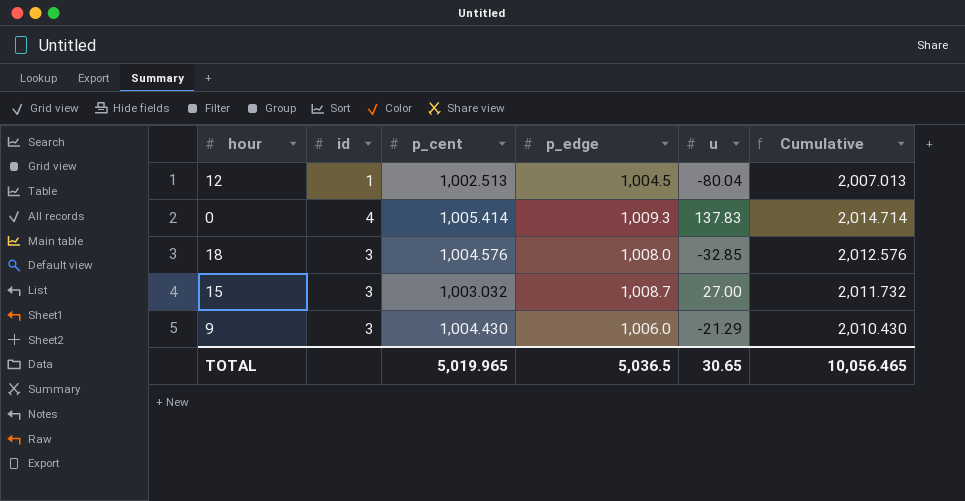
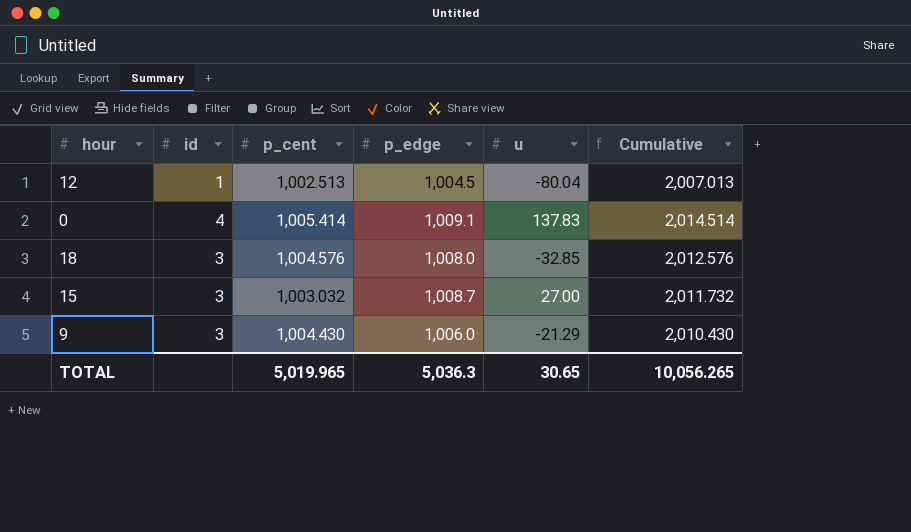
0 | p_edge: 1,009.3 -> 1,009.1
0 | Cumulative: 2,014.714 -> 2,014.514
TOTAL | p_edge: 5,036.5 -> 5,036.3
TOTAL | Cumulative: 10,056.465 -> 10,056.265

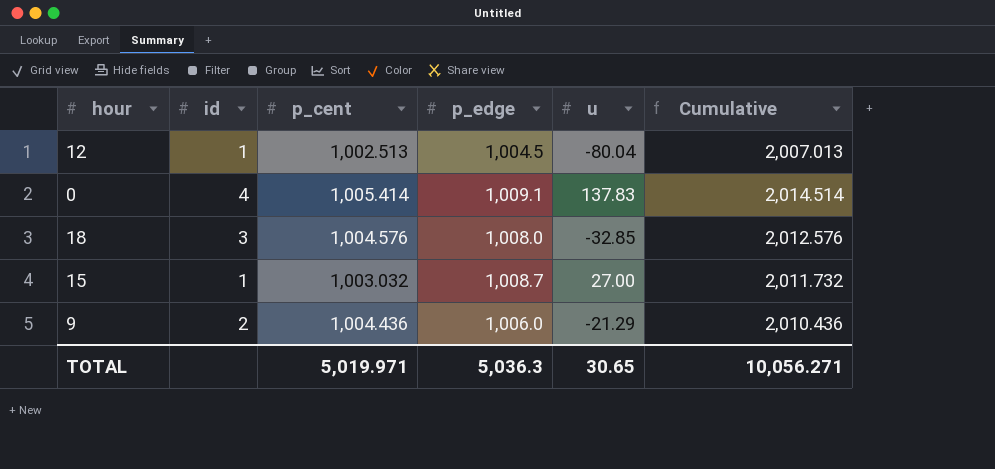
15 | id: 3 -> 1
9 | id: 3 -> 2
9 | p_cent: 1,004.430 -> 1,004.436
9 | Cumulative: 2,010.430 -> 2,010.436
TOTAL | p_cent: 5,019.965 -> 5,019.971
TOTAL | Cumulative: 10,056.265 -> 10,056.271

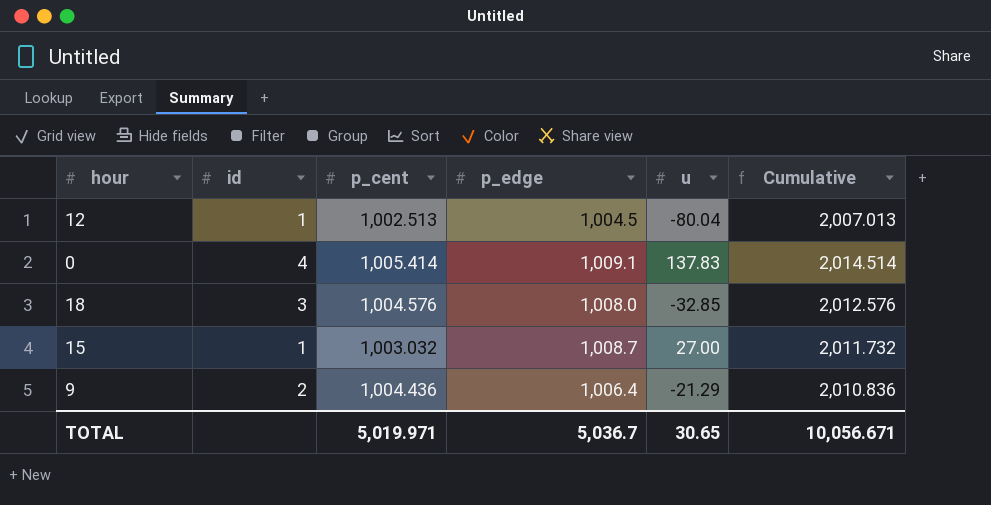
9 | p_edge: 1,006.0 -> 1,006.4
9 | Cumulative: 2,010.436 -> 2,010.836
TOTAL | p_edge: 5,036.3 -> 5,036.7
TOTAL | Cumulative: 10,056.271 -> 10,056.671

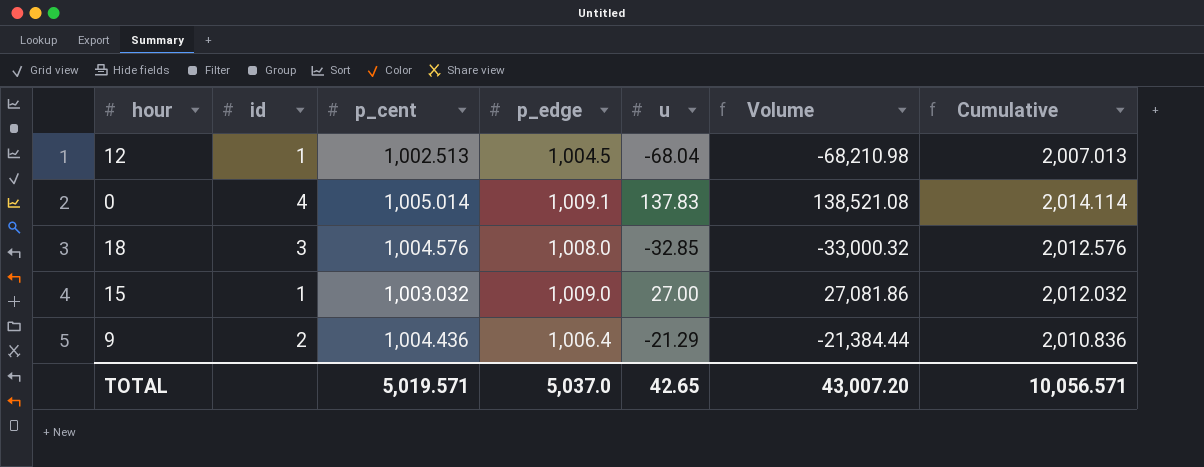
column Volume | formula: none -> [p_cent] * [u]
12 | u: -80.04 -> -68.04
0 | p_cent: 1,005.414 -> 1,005.014
0 | Cumulative: 2,014.514 -> 2,014.114
15 | p_edge: 1,008.7 -> 1,009.0
15 | Cumulative: 2,011.732 -> 2,012.032
TOTAL | p_cent: 5,019.971 -> 5,019.571
TOTAL | p_edge: 5,036.7 -> 5,037.0
TOTAL | u: 30.65 -> 42.65
TOTAL | Cumulative: 10,056.671 -> 10,056.571

